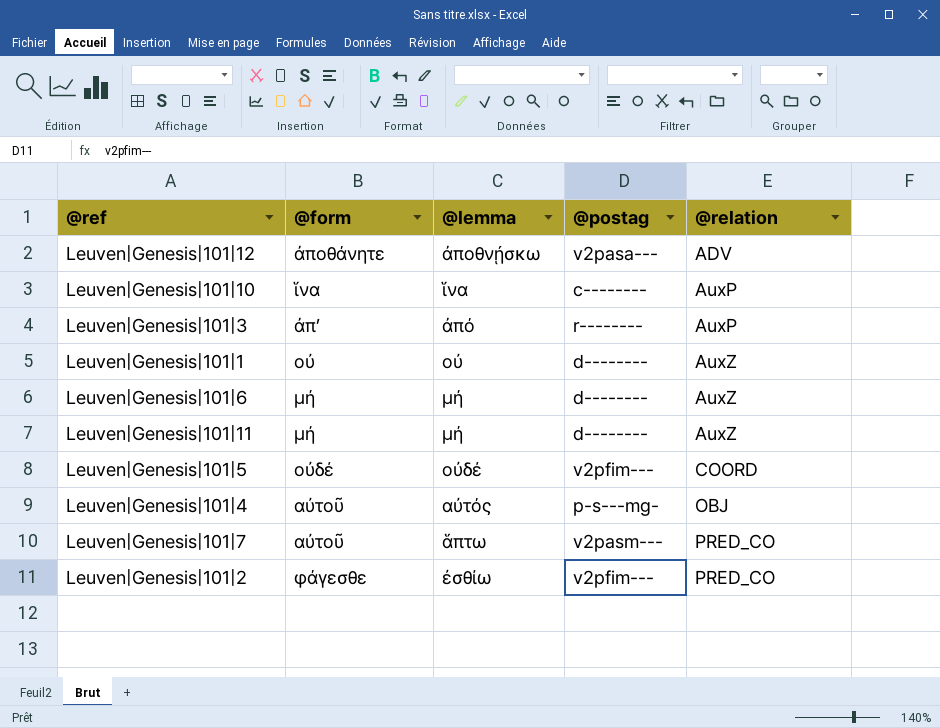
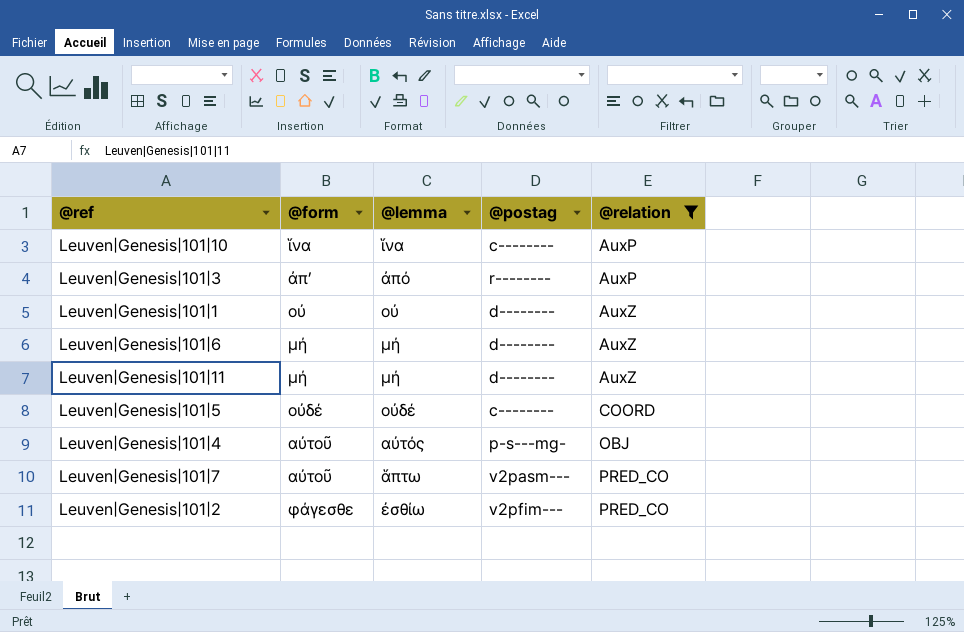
filter: none -> @relation != ADV
Leuven|Genesis|101|5 | @postag: v2pfim--- -> c--------

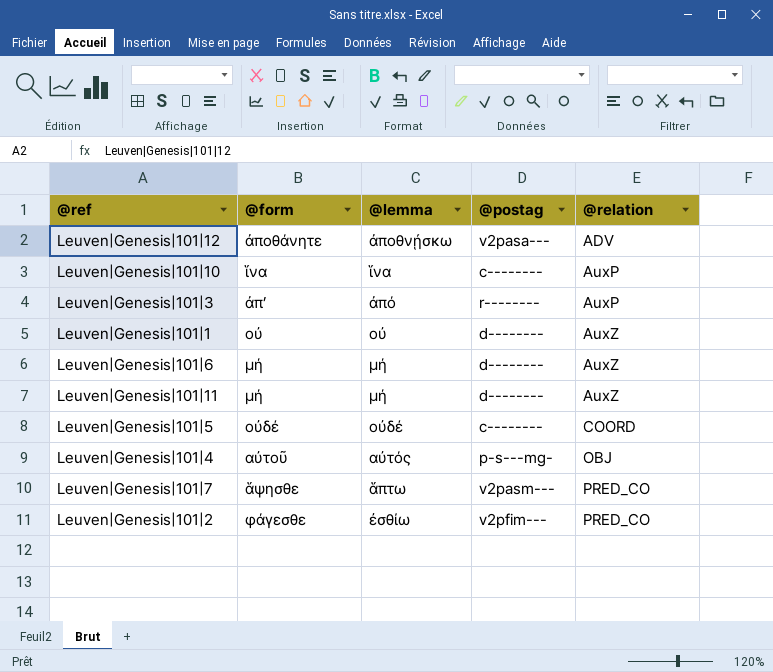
filter: @relation != ADV -> none
Leuven|Genesis|101|7 | @form: αὐτοῦ -> ἅψησθε

